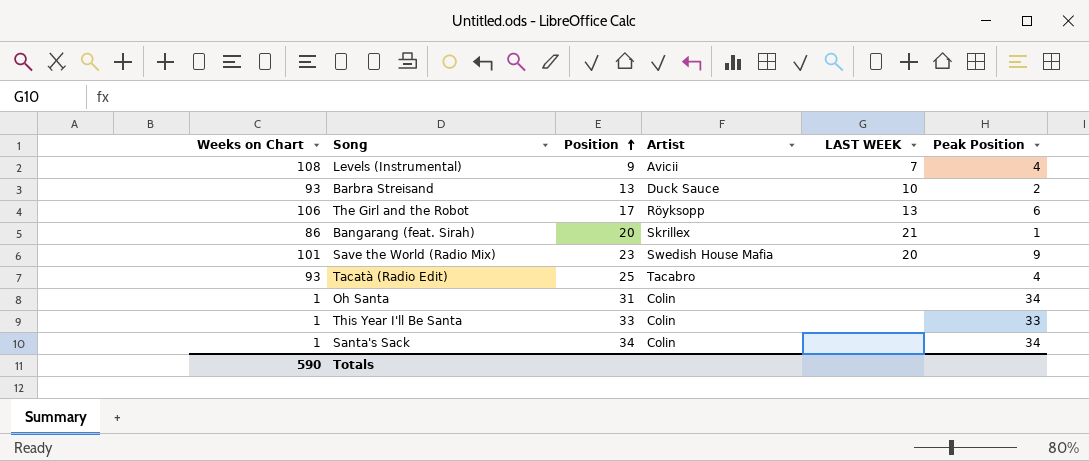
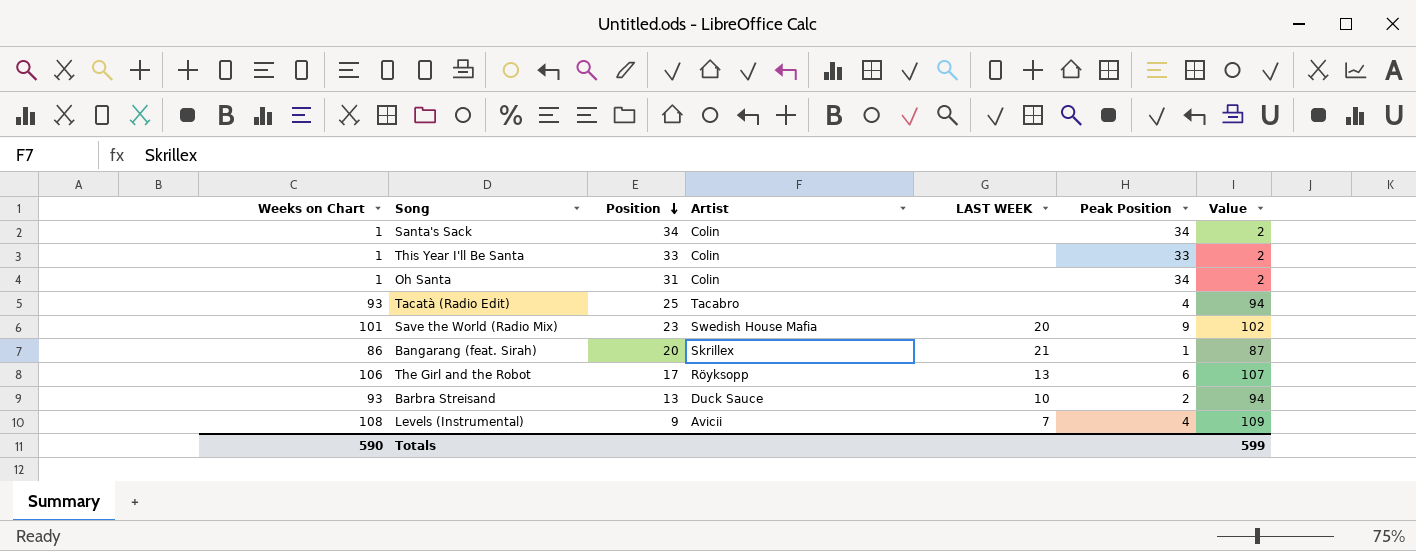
row order: Position ascending -> Position descending
column Value | formula: none -> [Weeks on Chart] + 1

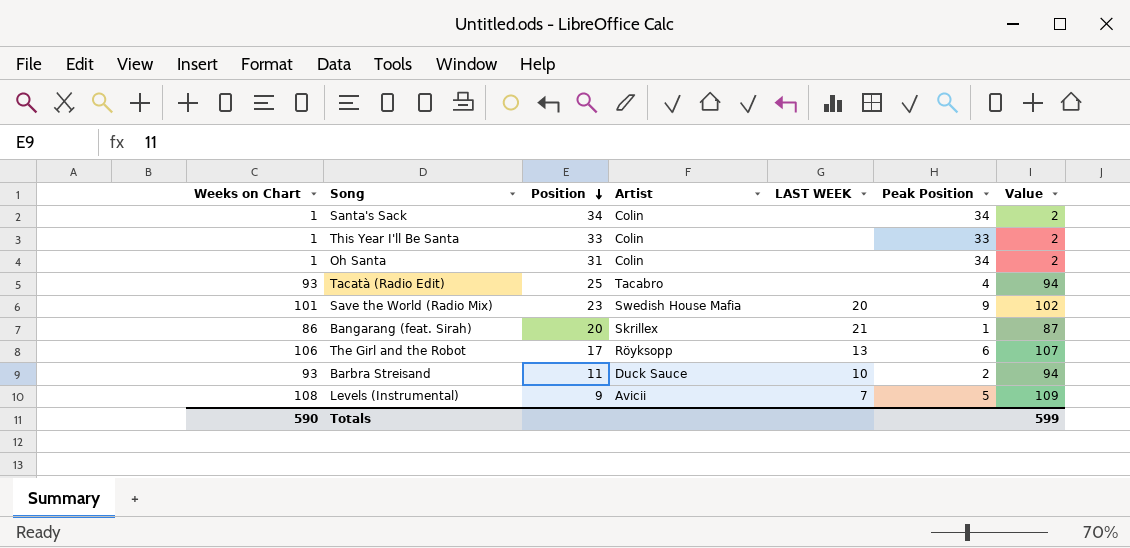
Barbra Streisand | Position: 13 -> 11
Levels (Instrumental) | Peak Position: 4 -> 5

